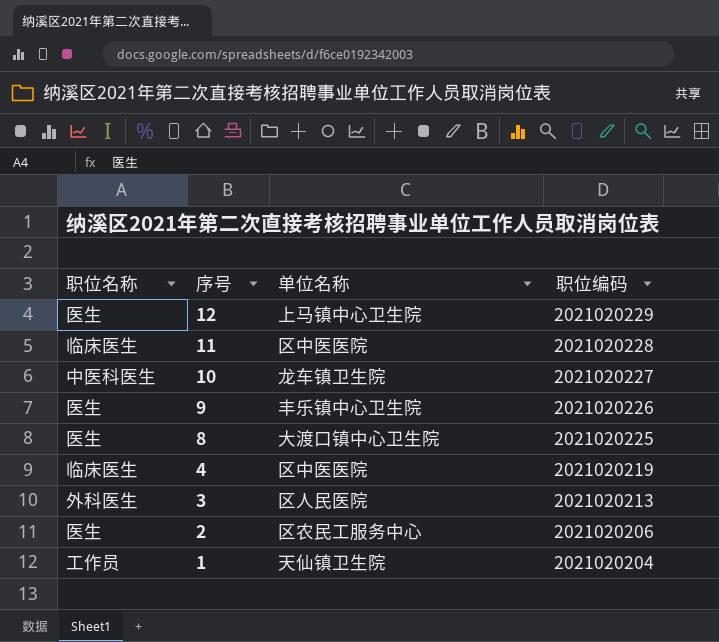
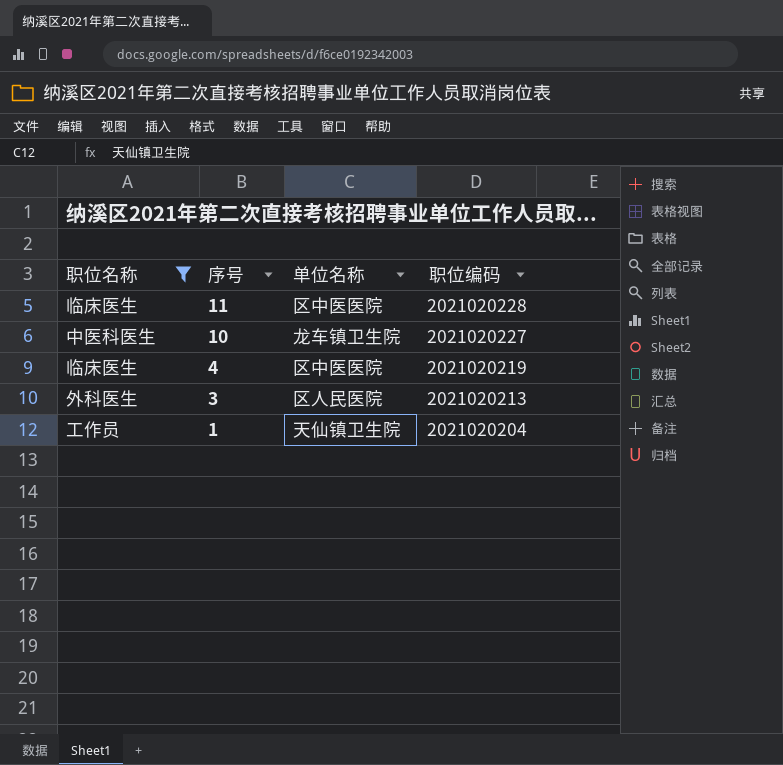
filter: none -> 职位名称 != 医生

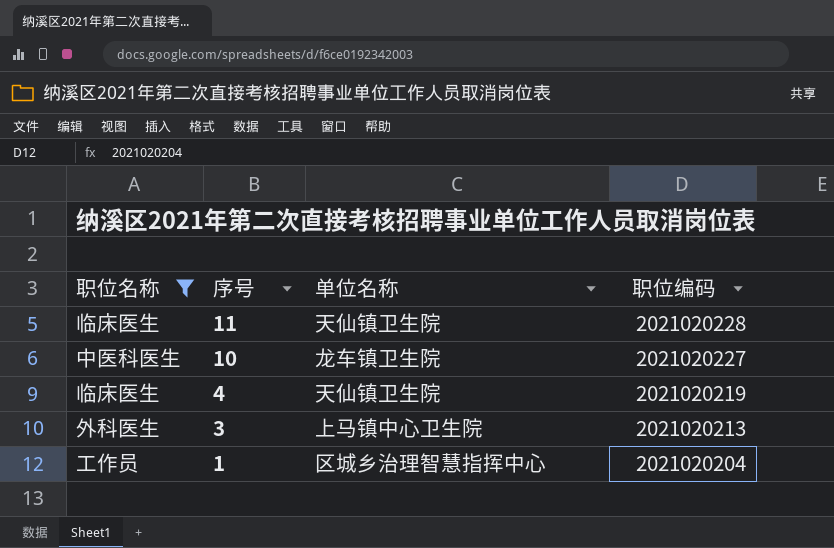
11 | 单位名称: 区中医医院 -> 天仙镇卫生院
4 | 单位名称: 区中医医院 -> 天仙镇卫生院
3 | 单位名称: 区人民医院 -> 上马镇中心卫生院
1 | 单位名称: 天仙镇卫生院 -> 区城乡治理智慧指挥中心

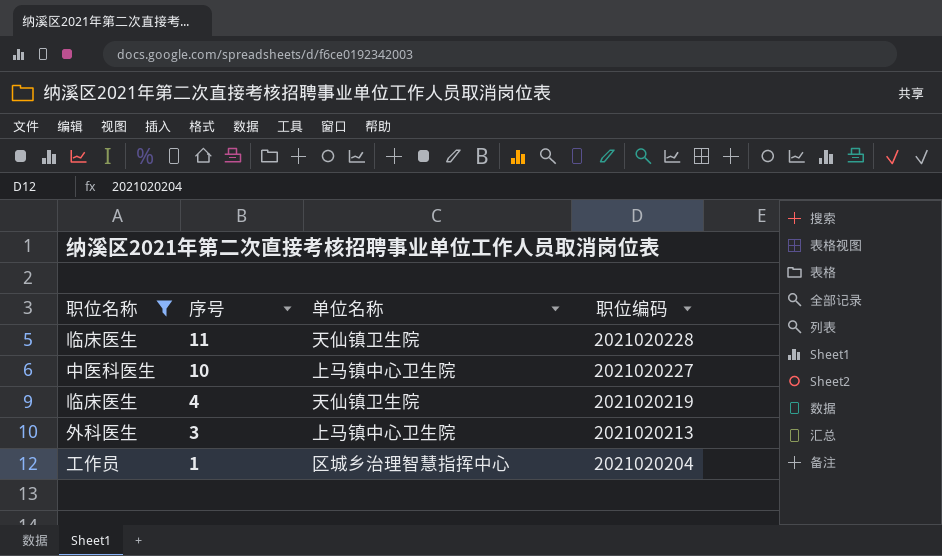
10 | 单位名称: 龙车镇卫生院 -> 上马镇中心卫生院

